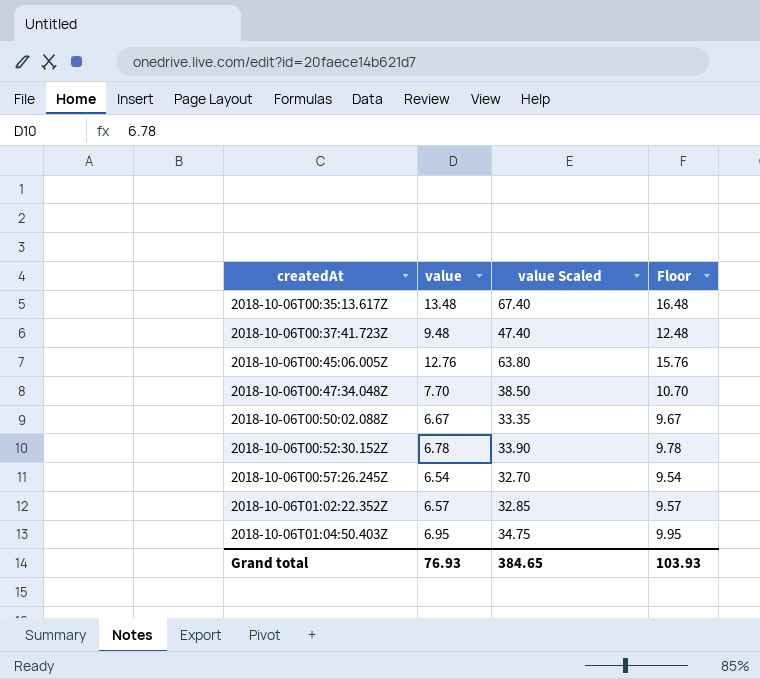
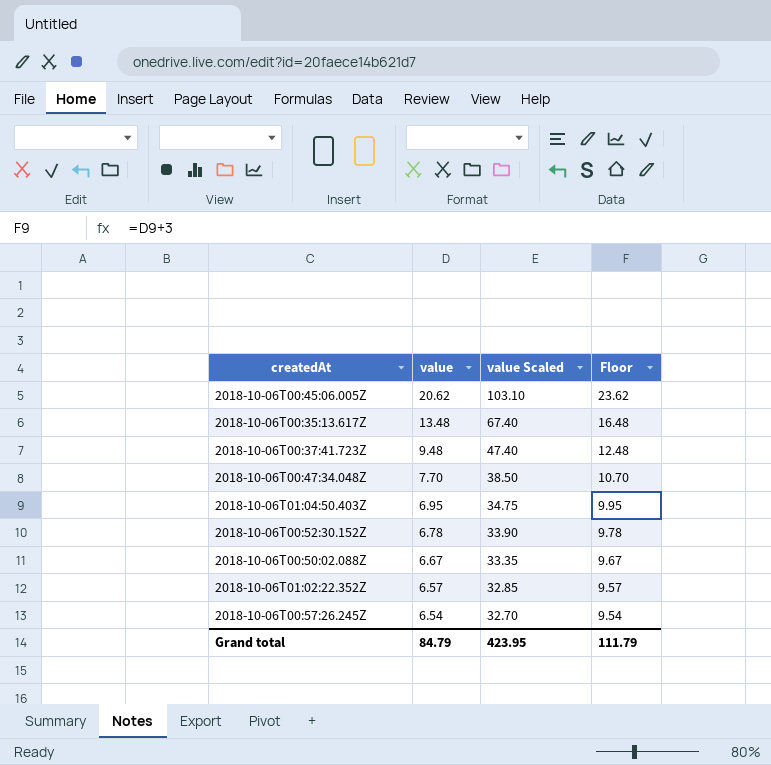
row order: createdAt ascending -> value descending
2018-10-06T00:45:06.005Z | value: 12.76 -> 20.62
2018-10-06T00:45:06.005Z | value Scaled: 63.80 -> 103.10
2018-10-06T00:45:06.005Z | Floor: 15.76 -> 23.62
Grand total | value: 76.93 -> 84.79
Grand total | value Scaled: 384.65 -> 423.95
Grand total | Floor: 103.93 -> 111.79

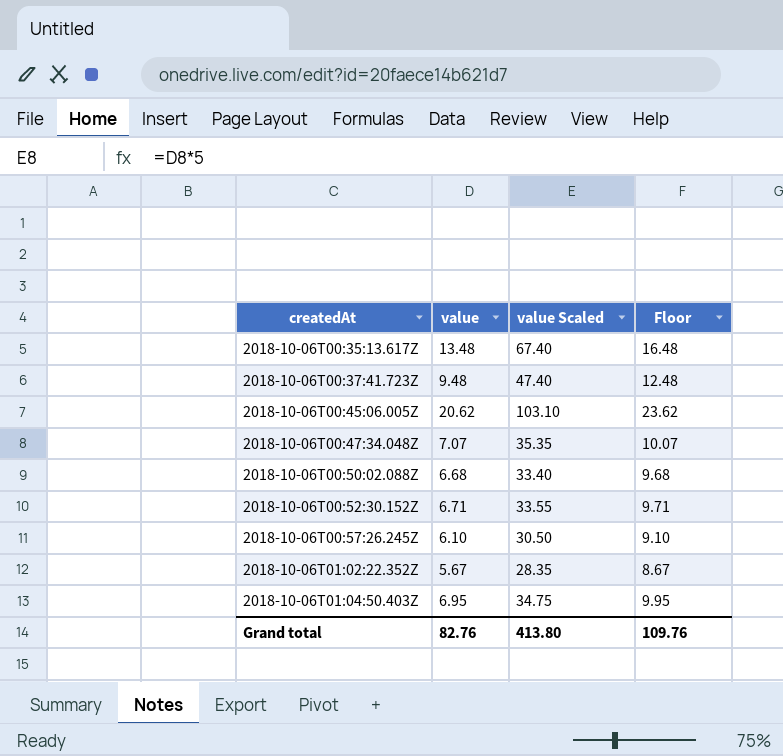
row order: value descending -> createdAt ascending
2018-10-06T00:47:34.048Z | value: 7.70 -> 7.07
2018-10-06T00:47:34.048Z | value Scaled: 38.50 -> 35.35
2018-10-06T00:47:34.048Z | Floor: 10.70 -> 10.07
2018-10-06T00:50:02.088Z | value: 6.67 -> 6.68
2018-10-06T00:50:02.088Z | value Scaled: 33.35 -> 33.40
2018-10-06T00:50:02.088Z | Floor: 9.67 -> 9.68
2018-10-06T00:52:30.152Z | value: 6.78 -> 6.71
2018-10-06T00:52:30.152Z | value Scaled: 33.90 -> 33.55
2018-10-06T00:52:30.152Z | Floor: 9.78 -> 9.71
2018-10-06T00:57:26.245Z | value: 6.54 -> 6.10
2018-10-06T00:57:26.245Z | value Scaled: 32.70 -> 30.50
2018-10-06T00:57:26.245Z | Floor: 9.54 -> 9.10
2018-10-06T01:02:22.352Z | value: 6.57 -> 5.67
2018-10-06T01:02:22.352Z | value Scaled: 32.85 -> 28.35
2018-10-06T01:02:22.352Z | Floor: 9.57 -> 8.67
Grand total | value: 84.79 -> 82.76
Grand total | value Scaled: 423.95 -> 413.80
Grand total | Floor: 111.79 -> 109.76

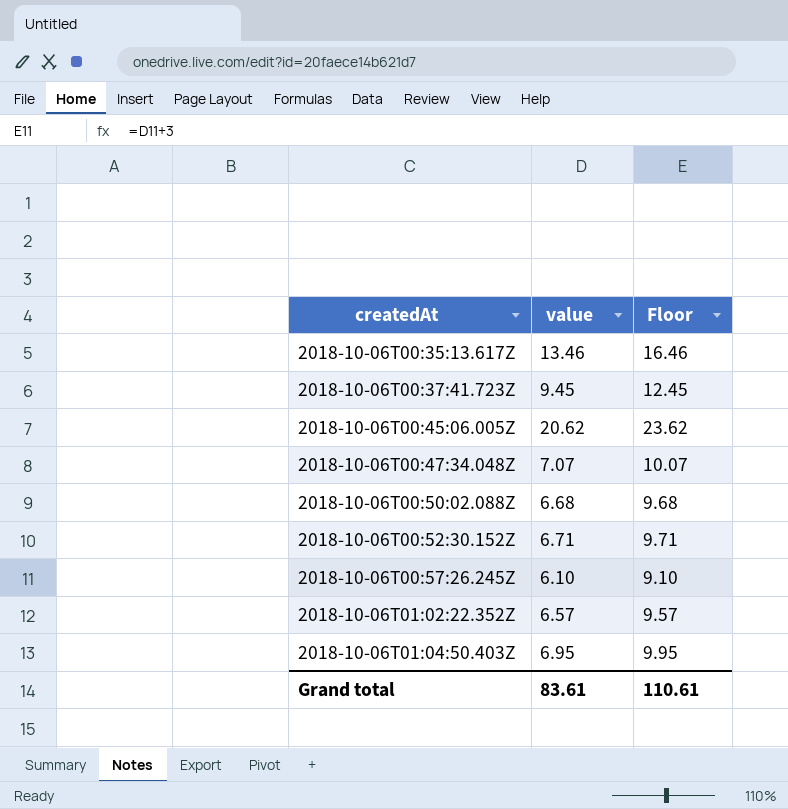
column value Scaled | formula: [value] * 5 -> none
2018-10-06T00:35:13.617Z | value: 13.48 -> 13.46
2018-10-06T00:35:13.617Z | Floor: 16.48 -> 16.46
2018-10-06T00:37:41.723Z | value: 9.48 -> 9.45
2018-10-06T00:37:41.723Z | Floor: 12.48 -> 12.45
2018-10-06T01:02:22.352Z | value: 5.67 -> 6.57
2018-10-06T01:02:22.352Z | Floor: 8.67 -> 9.57
Grand total | value: 82.76 -> 83.61
Grand total | Floor: 109.76 -> 110.61

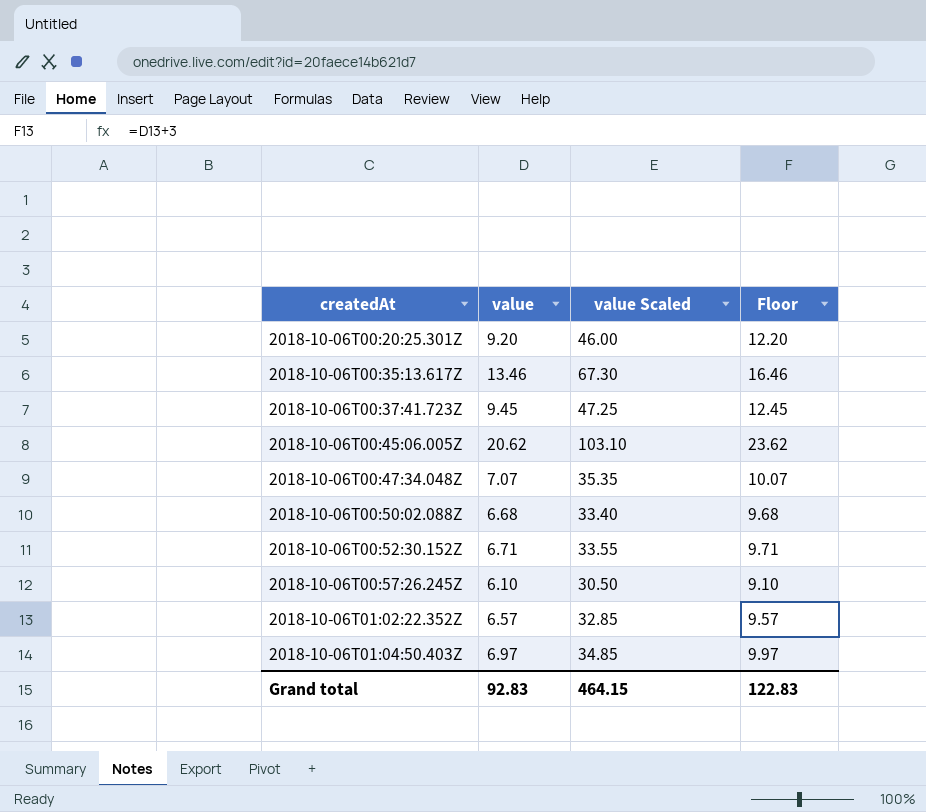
column value Scaled | formula: none -> [value] * 5
row 2018-10-06T00:20:25.301Z: none -> 9.20 | 46.00 | 12.20
2018-10-06T01:04:50.403Z | value: 6.95 -> 6.97
2018-10-06T01:04:50.403Z | Floor: 9.95 -> 9.97
Grand total | value: 83.61 -> 92.83
Grand total | Floor: 110.61 -> 122.83

